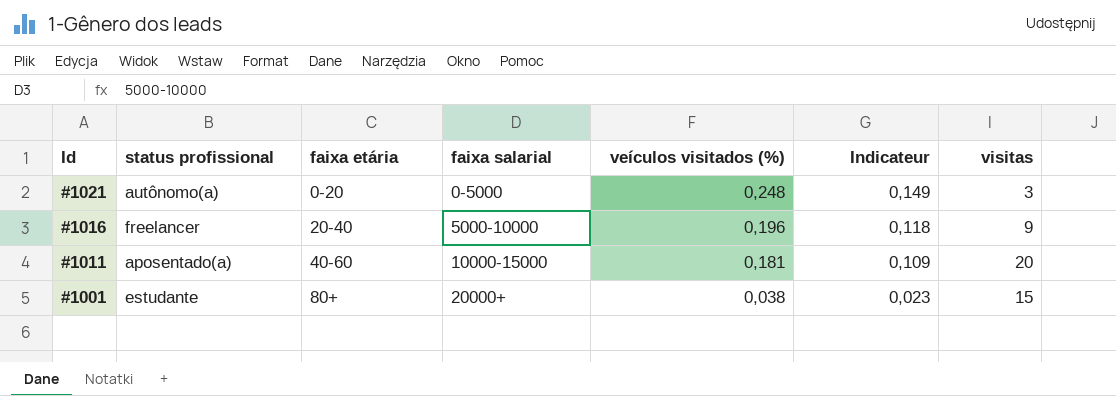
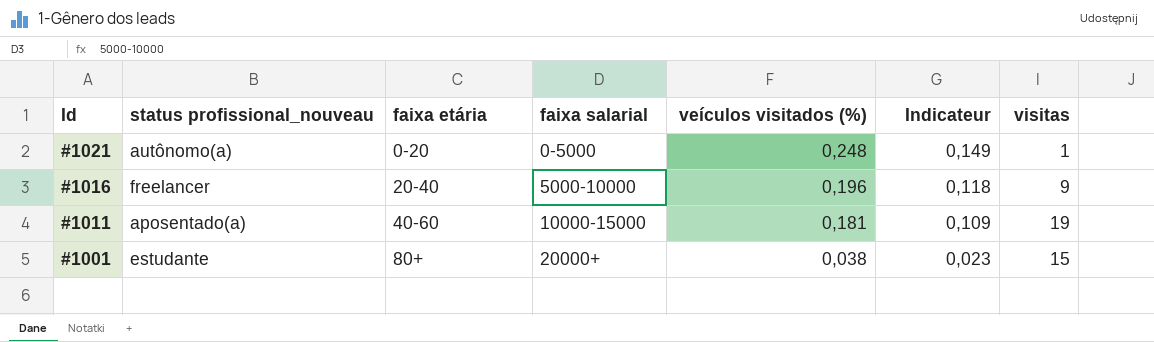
column name: status profissional -> status profissional_nouveau
#1021 | visitas: 3 -> 1
#1011 | visitas: 20 -> 19

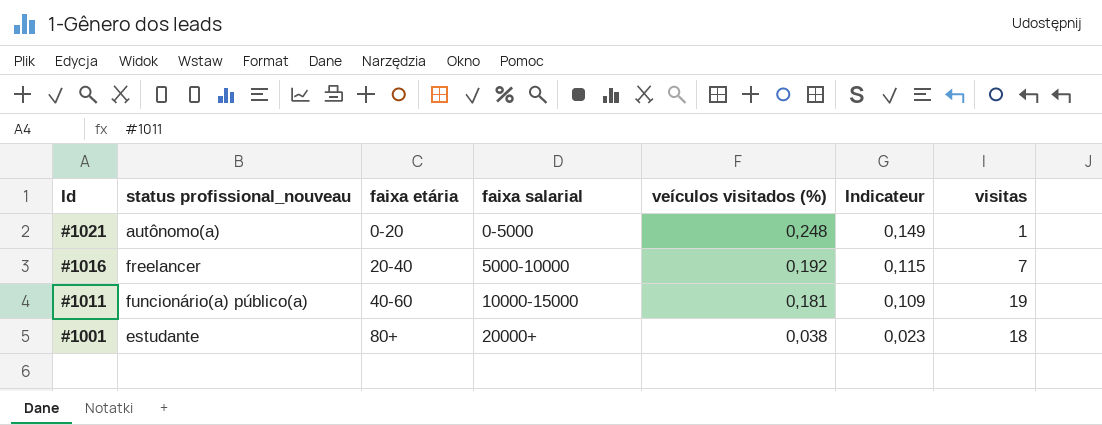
#1016 | veículos visitados (%): 0,196 -> 0,192
#1016 | Indicateur: 0,118 -> 0,115
#1016 | visitas: 9 -> 7
#1011 | status profissional_nouveau: aposentado(a) -> funcionário(a) público(a)
#1001 | visitas: 15 -> 18

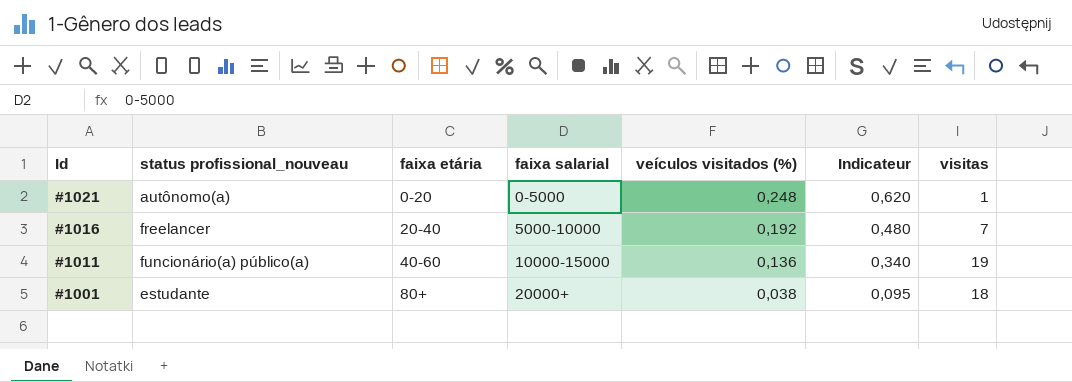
column Indicateur | formula: [veículos visitados (%)] * 0,6 -> [veículos visitados (%)] * 2,5
#1011 | veículos visitados (%): 0,181 -> 0,136

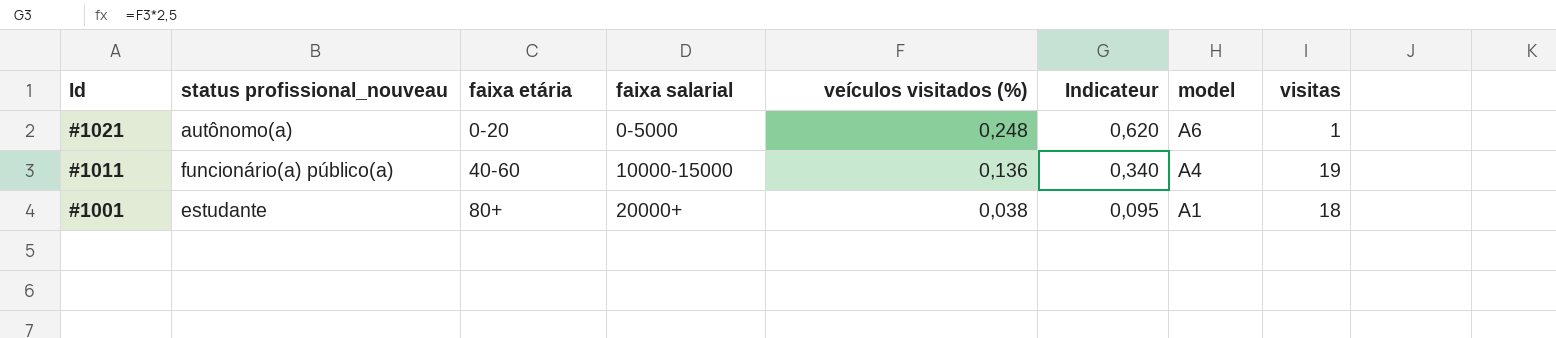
column model | position: none -> 7
row #1016: freelancer | 20-40 | 5000-10000 | 0,192 | 0,480 | 7 -> none

